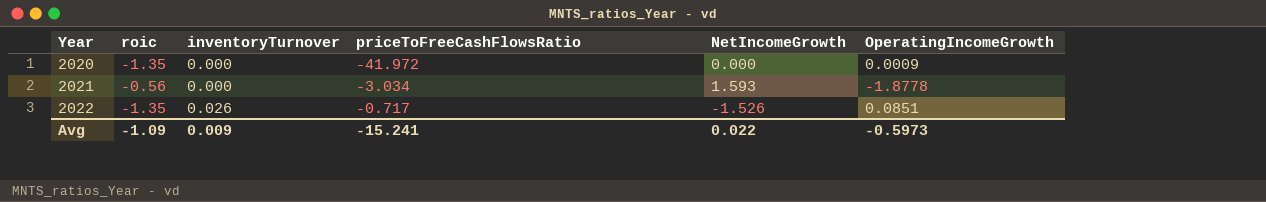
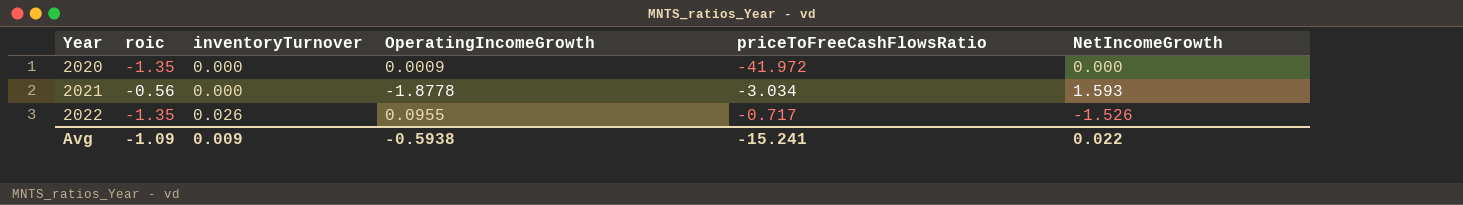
column OperatingIncomeGrowth | position: 6 -> 4
2022 | OperatingIncomeGrowth: 0.0851 -> 0.0955
Avg | OperatingIncomeGrowth: -0.5973 -> -0.5938

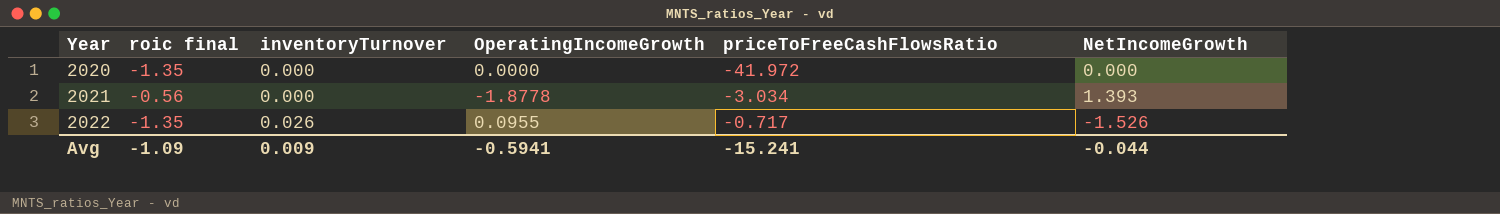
column name: roic -> roic final
2020 | OperatingIncomeGrowth: 0.0009 -> 0.0000
2021 | NetIncomeGrowth: 1.593 -> 1.393
Avg | OperatingIncomeGrowth: -0.5938 -> -0.5941
Avg | NetIncomeGrowth: 0.022 -> -0.044

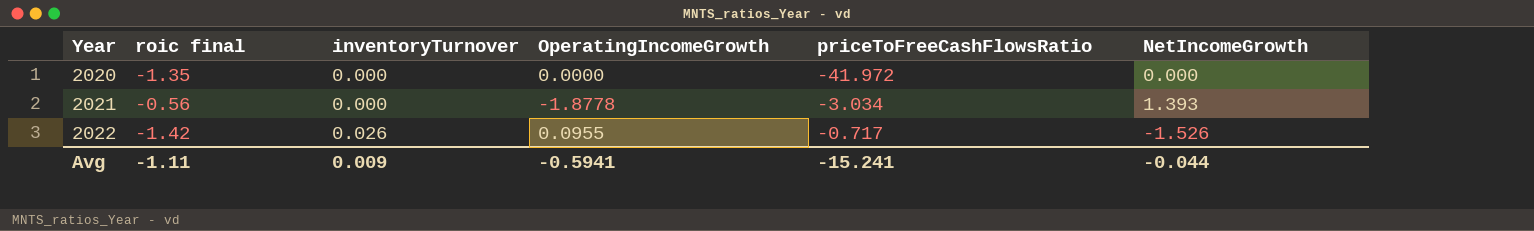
2022 | roic final: -1.35 -> -1.42
Avg | roic final: -1.09 -> -1.11

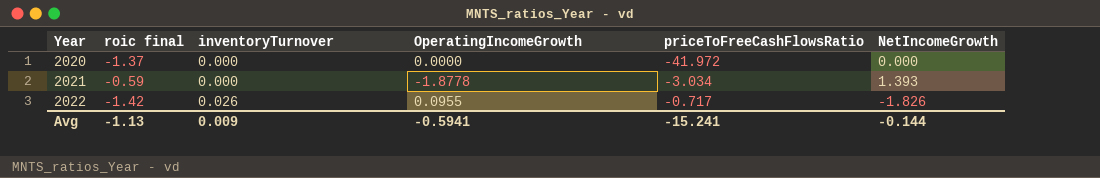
2020 | roic final: -1.35 -> -1.37
2021 | roic final: -0.56 -> -0.59
2022 | NetIncomeGrowth: -1.526 -> -1.826
Avg | roic final: -1.11 -> -1.13
Avg | NetIncomeGrowth: -0.044 -> -0.144

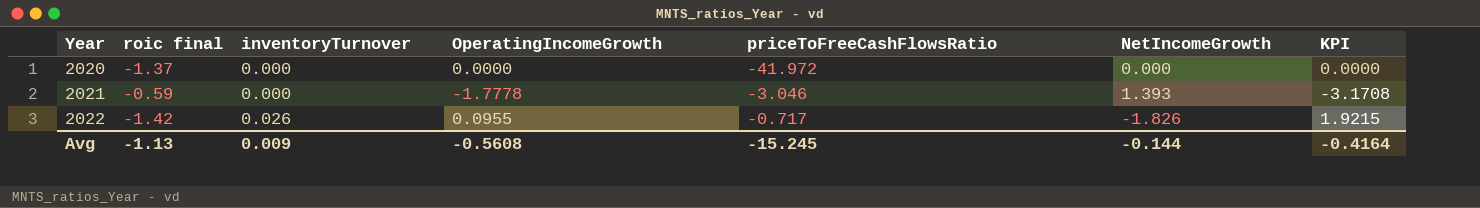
column KPI | formula: none -> [OperatingIncomeGrowth] - [NetIncomeGrowth]
2021 | OperatingIncomeGrowth: -1.8778 -> -1.7778
2021 | priceToFreeCashFlowsRatio: -3.034 -> -3.046
Avg | OperatingIncomeGrowth: -0.5941 -> -0.5608
Avg | priceToFreeCashFlowsRatio: -15.241 -> -15.245

